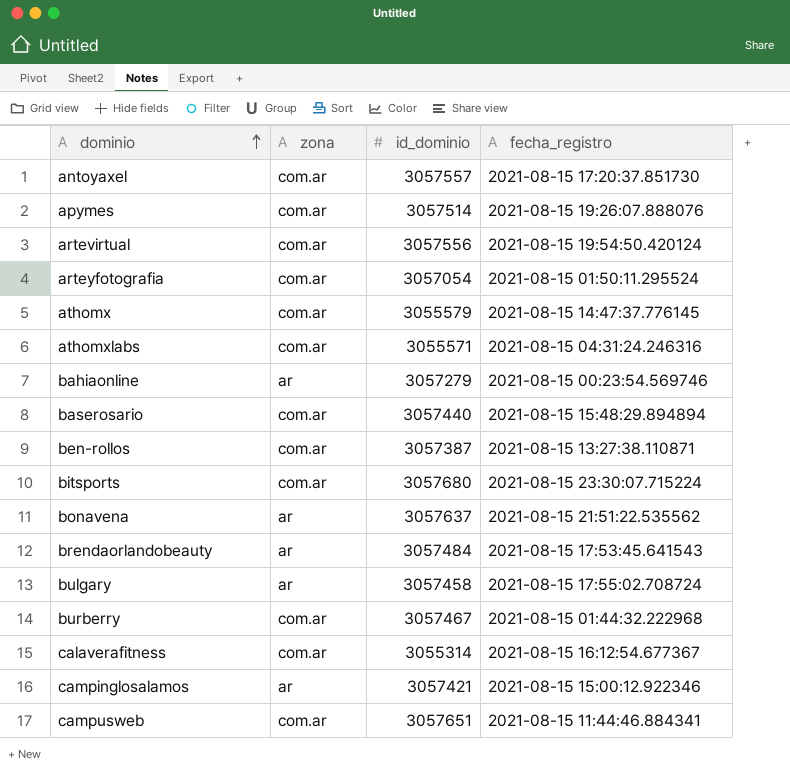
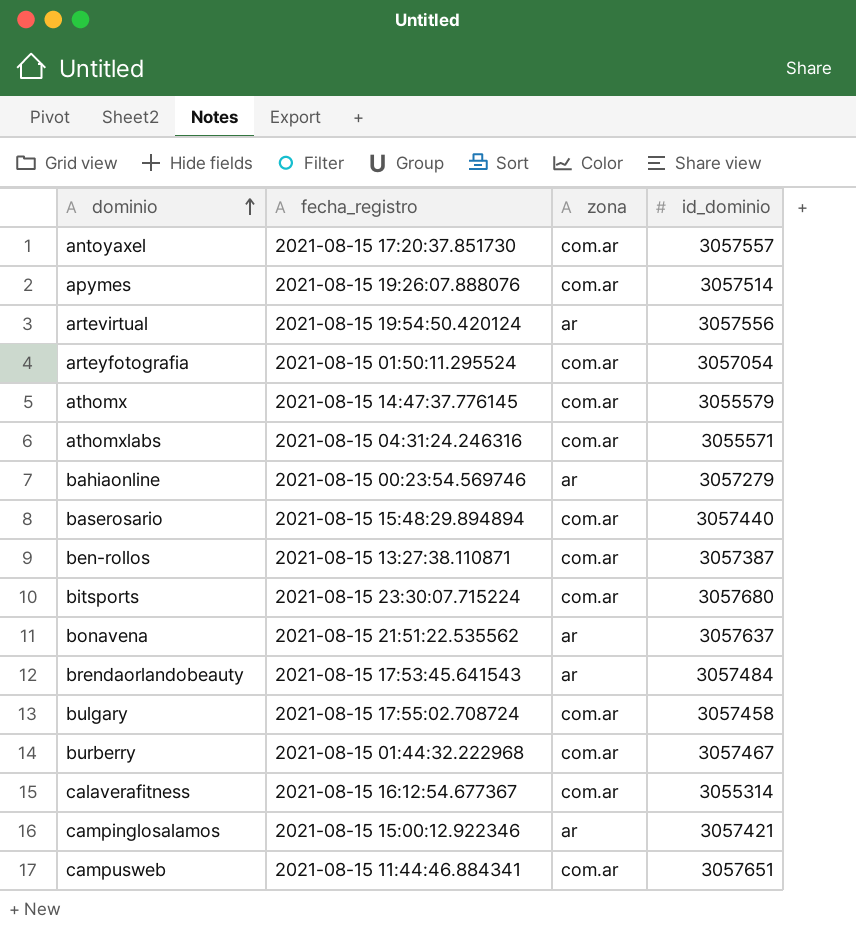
column fecha_registro | position: 4 -> 2
artevirtual | zona: com.ar -> ar
bulgary | zona: ar -> com.ar

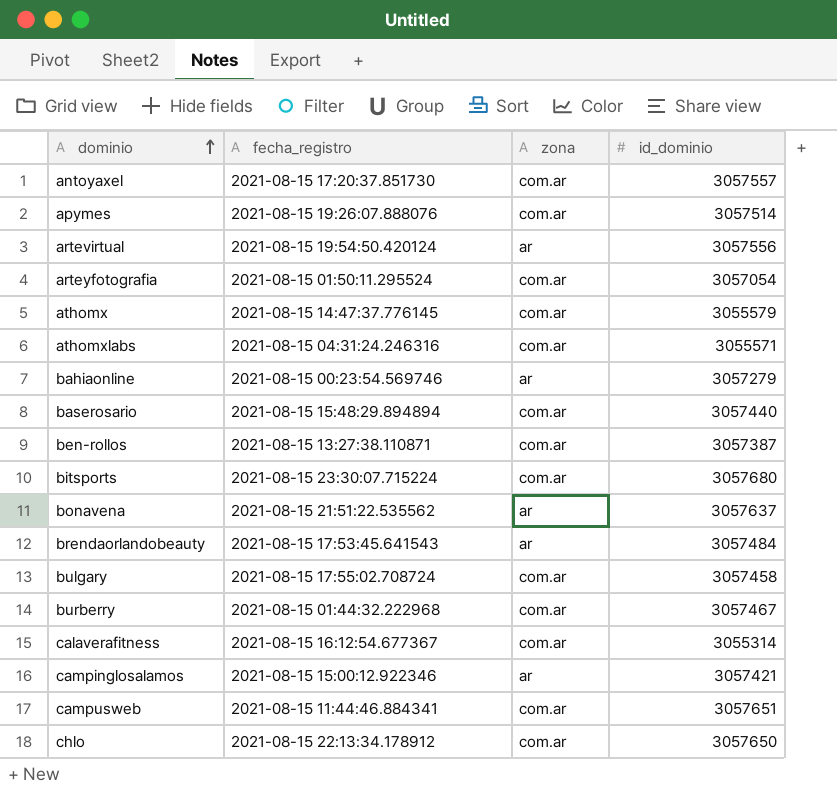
row chlo: none -> 2021-08-15 22:13:34.178912 | com.ar | 3057650

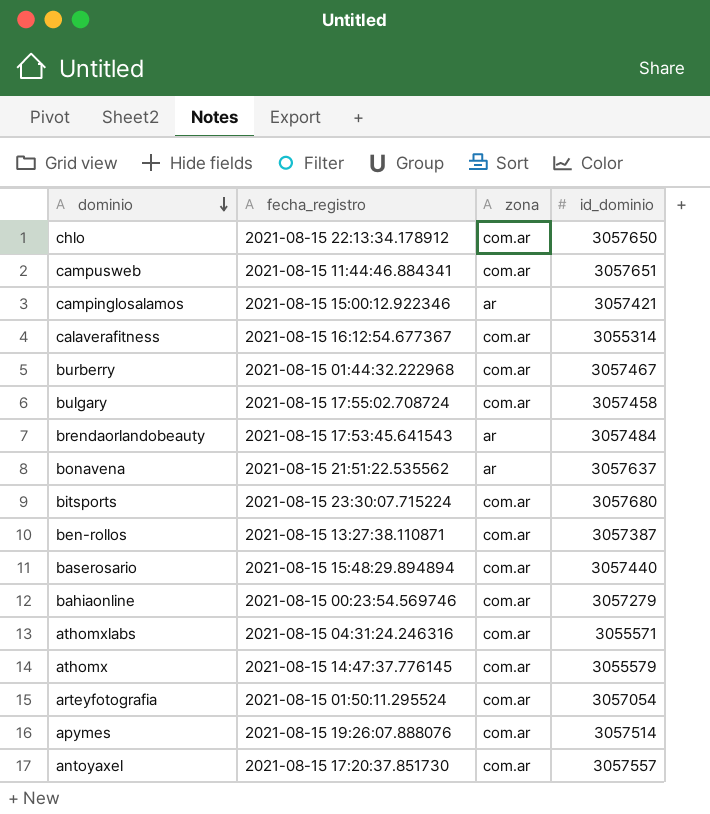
row order: dominio ascending -> dominio descending
row artevirtual: 2021-08-15 19:54:50.420124 | ar | 3057556 -> none
bahiaonline | zona: ar -> com.ar

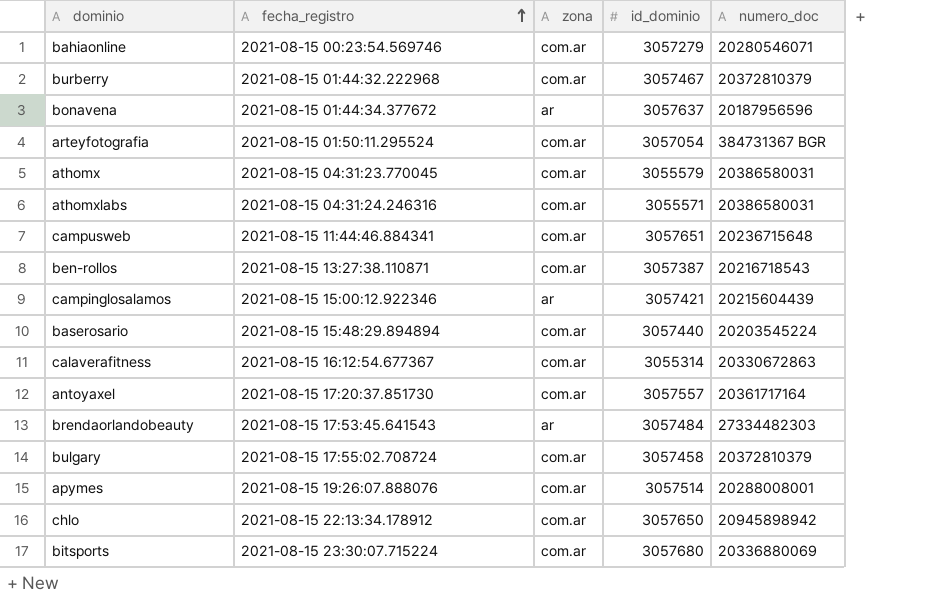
row order: dominio descending -> fecha_registro ascending
column numero_doc | position: none -> 5
bonavena | fecha_registro: 2021-08-15 21:51:22.535562 -> 2021-08-15 01:44:34.377672
athomx | fecha_registro: 2021-08-15 14:47:37.776145 -> 2021-08-15 04:31:23.770045

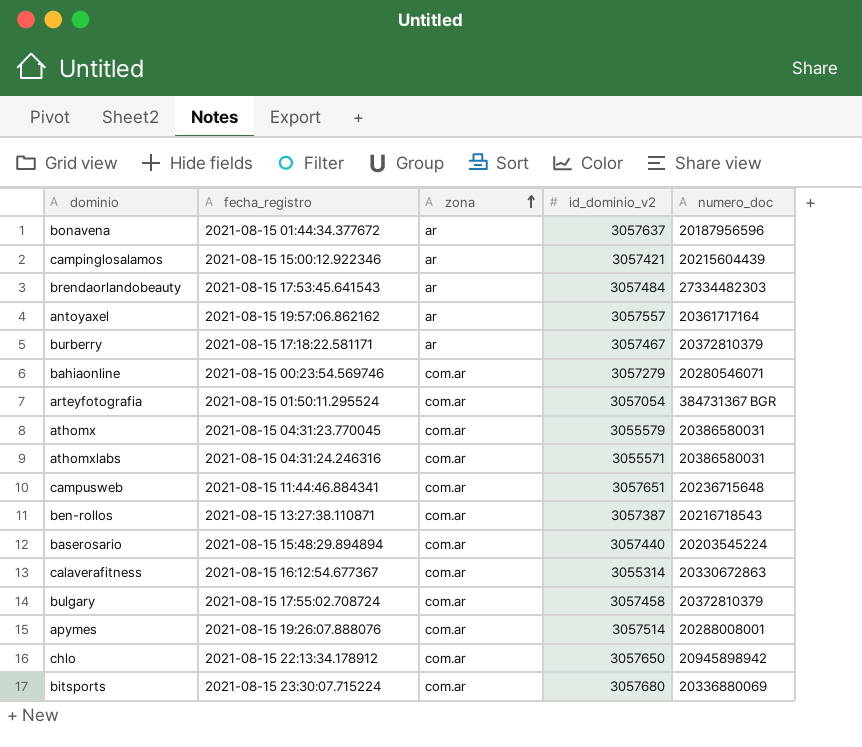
row order: fecha_registro ascending -> zona ascending
column name: id_dominio -> id_dominio_v2
antoyaxel | fecha_registro: 2021-08-15 17:20:37.851730 -> 2021-08-15 19:57:06.862162
antoyaxel | zona: com.ar -> ar
burberry | fecha_registro: 2021-08-15 01:44:32.222968 -> 2021-08-15 17:18:22.581171
burberry | zona: com.ar -> ar

